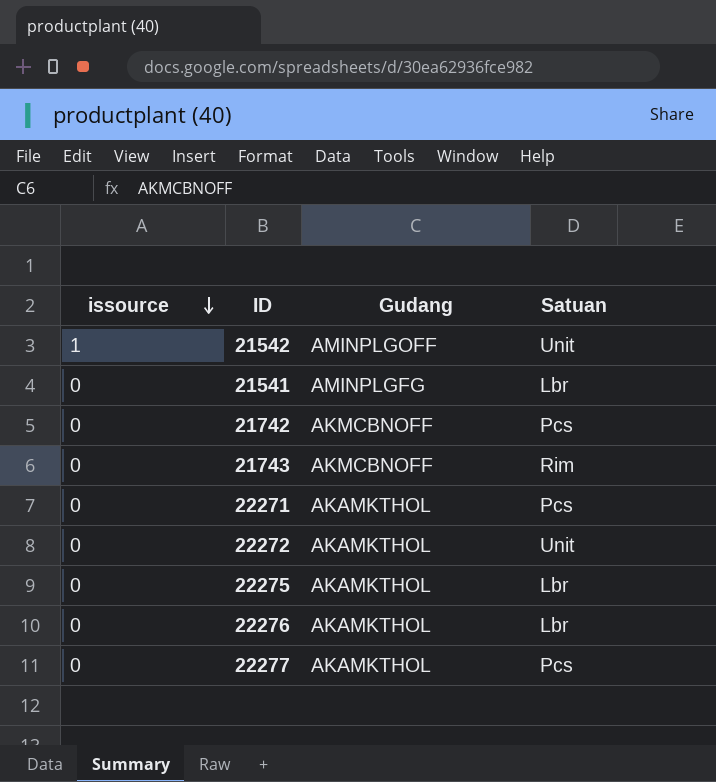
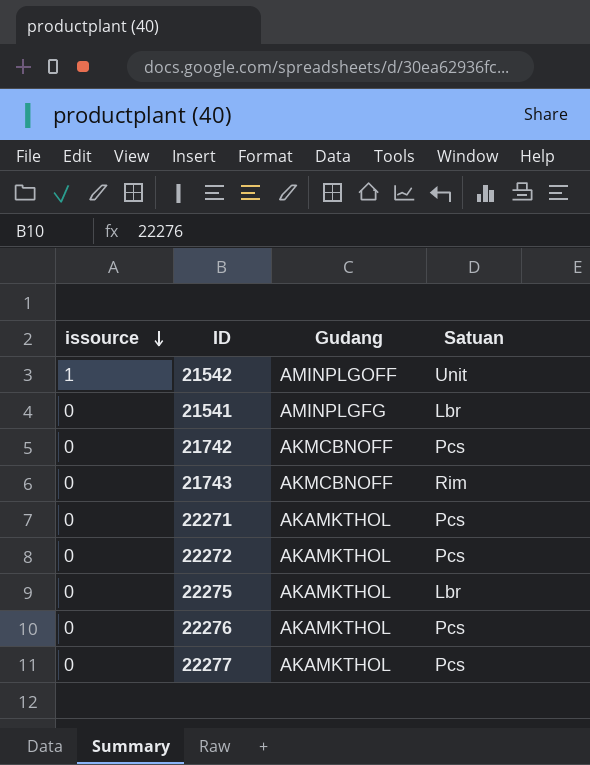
22272 | Satuan: Unit -> Pcs
22276 | Satuan: Lbr -> Pcs

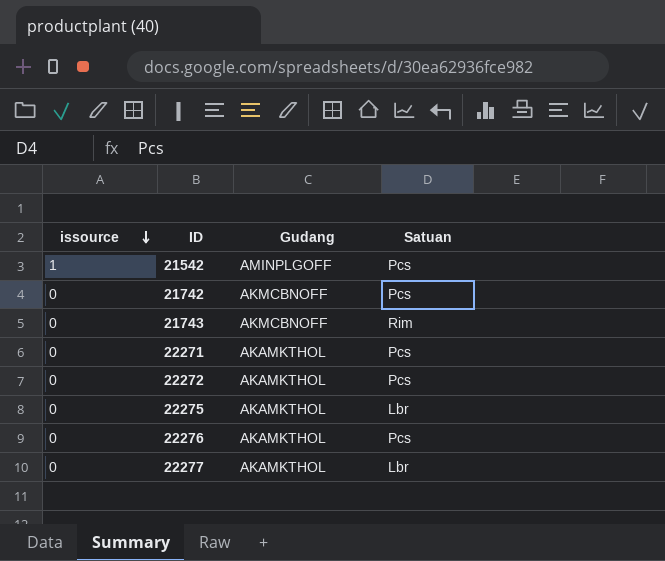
row 21541: 0 | AMINPLGFG | Lbr -> none
21542 | Satuan: Unit -> Pcs
22277 | Satuan: Pcs -> Lbr

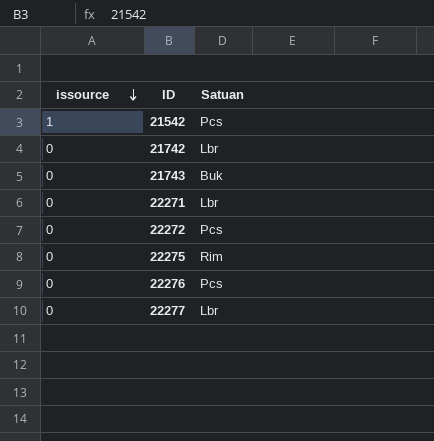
column Gudang | position: 3 -> none
21742 | Satuan: Pcs -> Lbr
21743 | Satuan: Rim -> Buk
22271 | Satuan: Pcs -> Lbr
22275 | Satuan: Lbr -> Rim

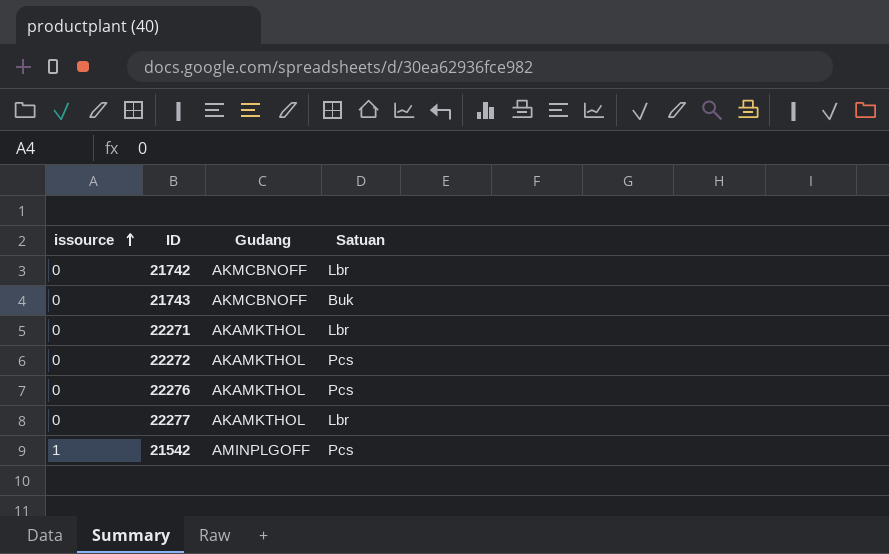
row order: issource descending -> issource ascending
column Gudang | position: none -> 3
row 22275: 0 | Rim -> none

